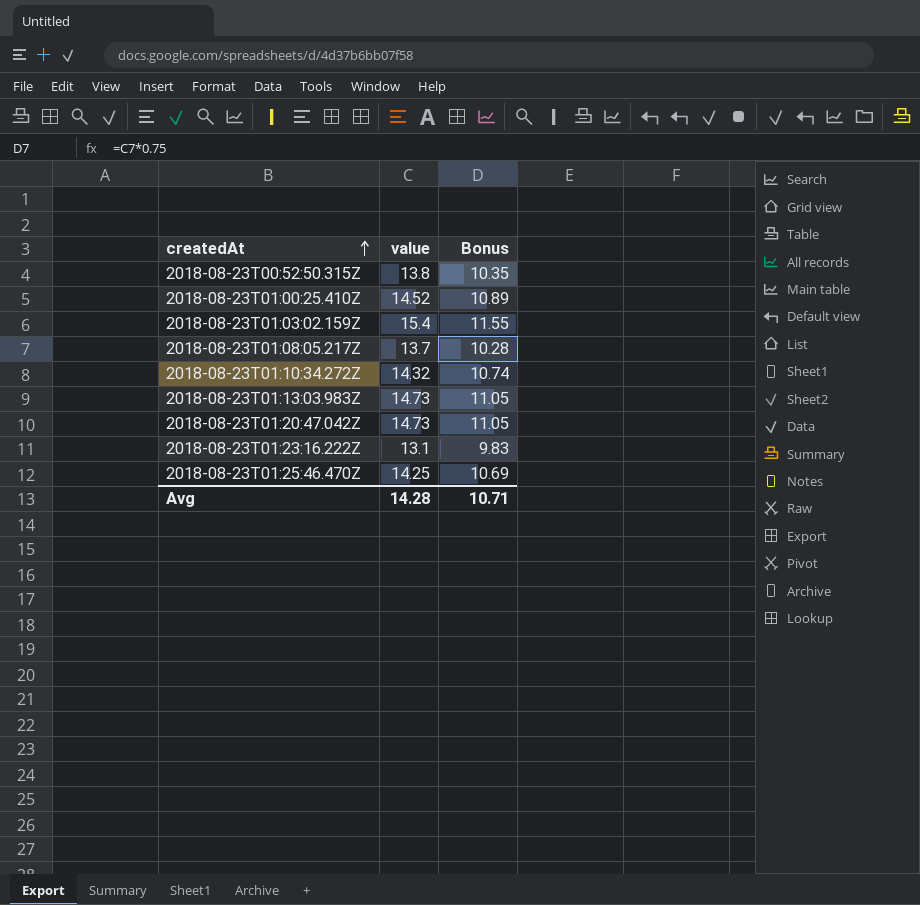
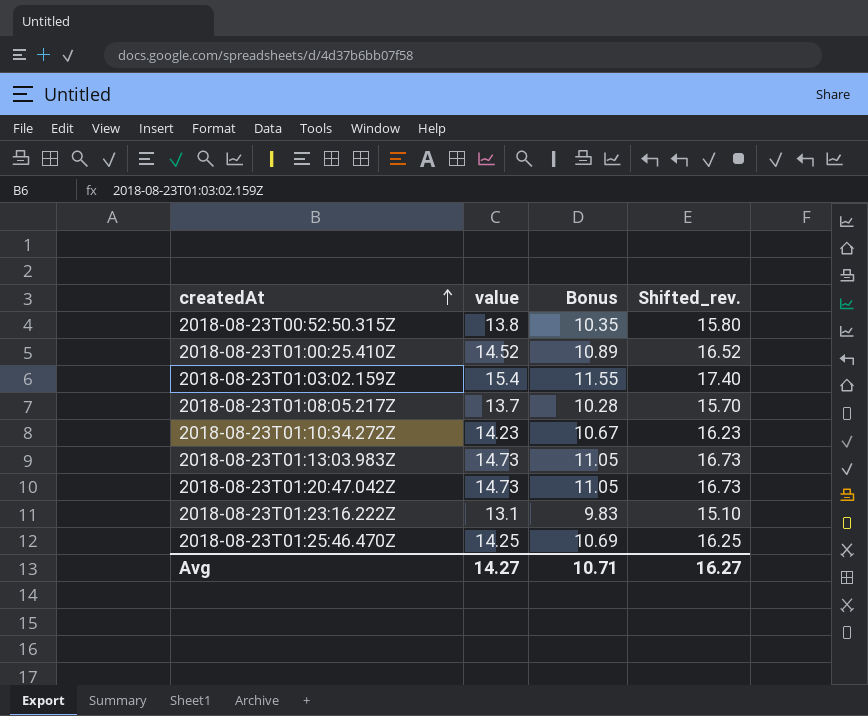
column Shifted_rev. | formula: none -> [value] + 2
2018-08-23T01:10:34.272Z | value: 14.32 -> 14.23
2018-08-23T01:10:34.272Z | Bonus: 10.74 -> 10.67
Avg | value: 14.28 -> 14.27

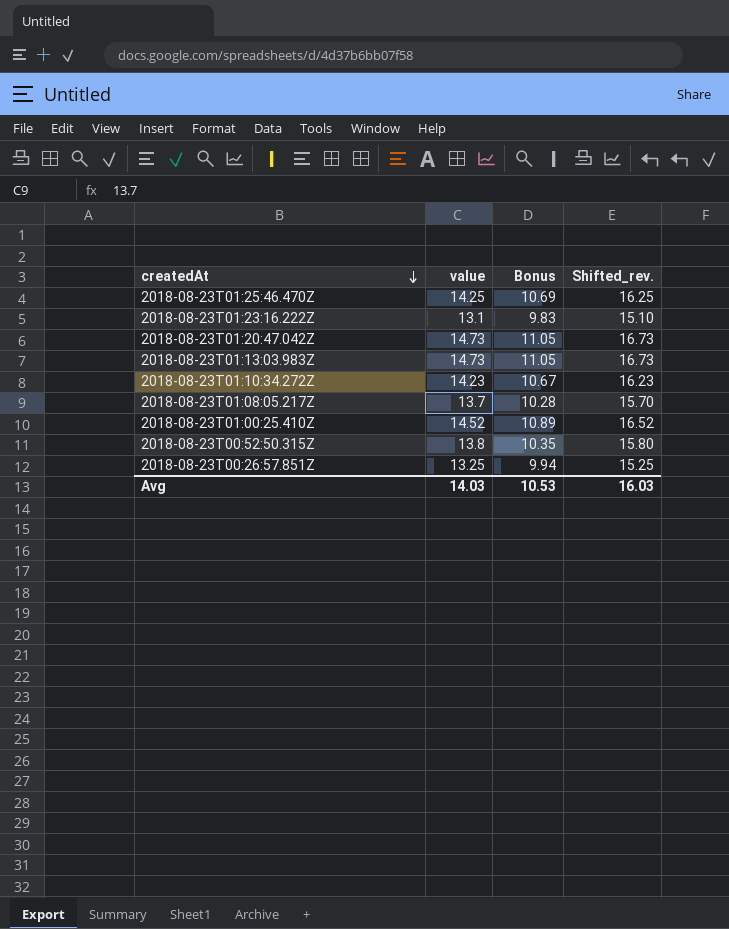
row order: createdAt ascending -> createdAt descending
row 2018-08-23T01:03:02.159Z: 15.4 | 11.55 | 17.40 -> none
row 2018-08-23T00:26:57.851Z: none -> 13.25 | 9.94 | 15.25
Avg | value: 14.27 -> 14.03
Avg | Bonus: 10.71 -> 10.53
Avg | Shifted_rev.: 16.27 -> 16.03

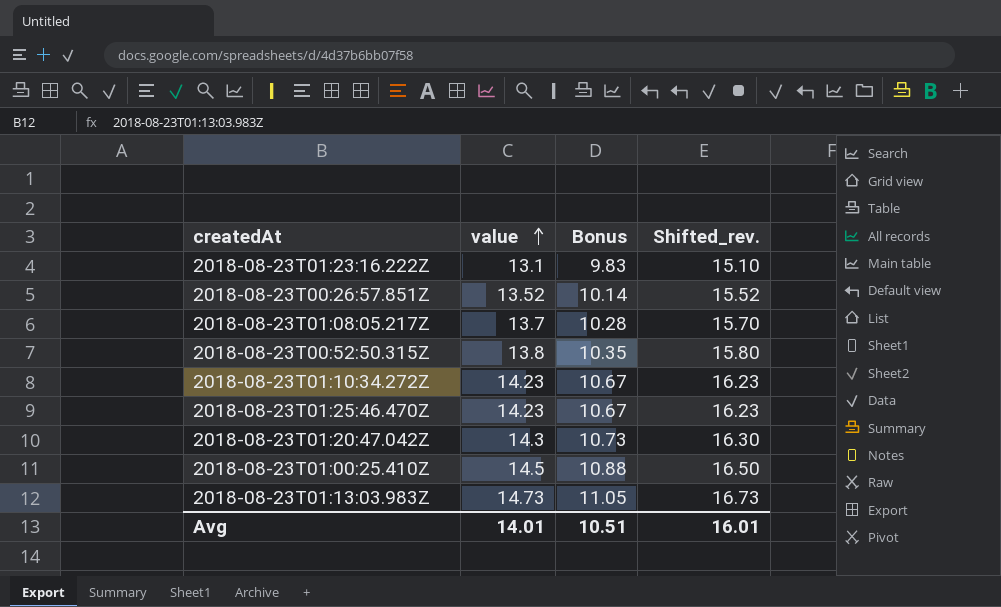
row order: createdAt descending -> value ascending
2018-08-23T00:26:57.851Z | value: 13.25 -> 13.52
2018-08-23T00:26:57.851Z | Bonus: 9.94 -> 10.14
2018-08-23T00:26:57.851Z | Shifted_rev.: 15.25 -> 15.52
2018-08-23T01:25:46.470Z | value: 14.25 -> 14.23
2018-08-23T01:25:46.470Z | Bonus: 10.69 -> 10.67
2018-08-23T01:25:46.470Z | Shifted_rev.: 16.25 -> 16.23
2018-08-23T01:20:47.042Z | value: 14.73 -> 14.3
2018-08-23T01:20:47.042Z | Bonus: 11.05 -> 10.73
2018-08-23T01:20:47.042Z | Shifted_rev.: 16.73 -> 16.30
2018-08-23T01:00:25.410Z | value: 14.52 -> 14.5
2018-08-23T01:00:25.410Z | Bonus: 10.89 -> 10.88
2018-08-23T01:00:25.410Z | Shifted_rev.: 16.52 -> 16.50
Avg | value: 14.03 -> 14.01
Avg | Bonus: 10.53 -> 10.51
Avg | Shifted_rev.: 16.03 -> 16.01

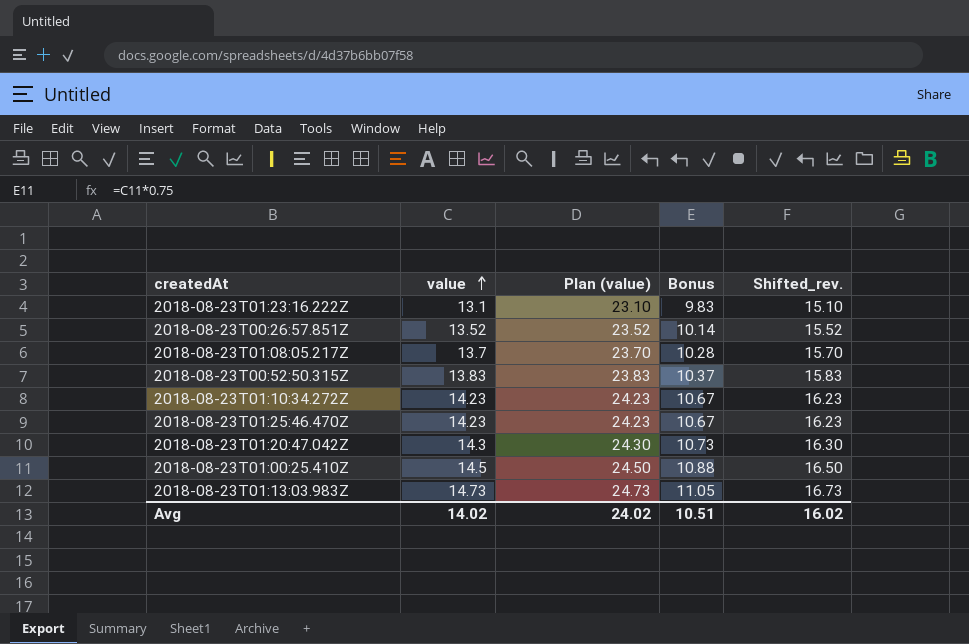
column Plan (value) | formula: none -> [value] + 10
2018-08-23T00:52:50.315Z | value: 13.8 -> 13.83
2018-08-23T00:52:50.315Z | Bonus: 10.35 -> 10.37
2018-08-23T00:52:50.315Z | Shifted_rev.: 15.80 -> 15.83
Avg | value: 14.01 -> 14.02
Avg | Shifted_rev.: 16.01 -> 16.02

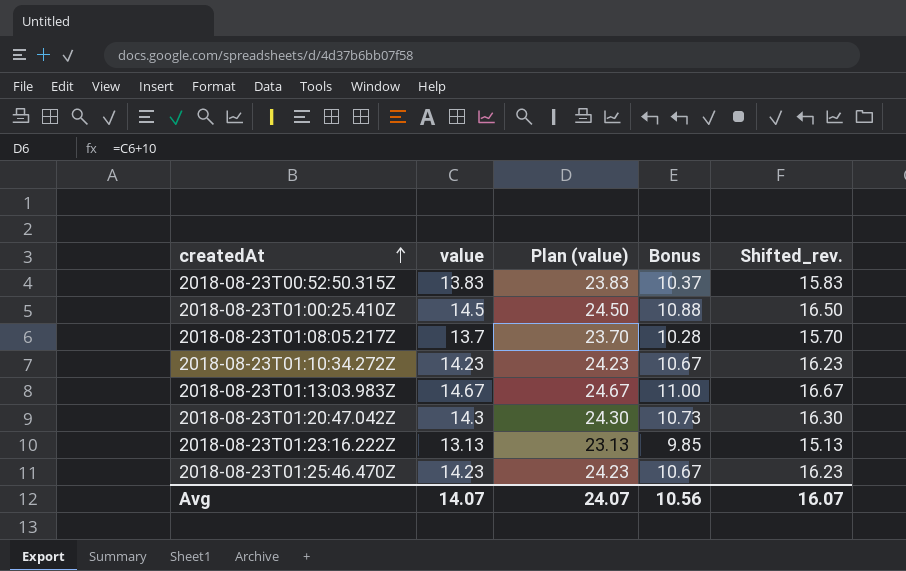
row order: value ascending -> createdAt ascending
row 2018-08-23T00:26:57.851Z: 13.52 | 23.52 | 10.14 | 15.52 -> none
2018-08-23T01:13:03.983Z | value: 14.73 -> 14.67
2018-08-23T01:13:03.983Z | Plan (value): 24.73 -> 24.67
2018-08-23T01:13:03.983Z | Bonus: 11.05 -> 11.00
2018-08-23T01:13:03.983Z | Shifted_rev.: 16.73 -> 16.67
2018-08-23T01:23:16.222Z | value: 13.1 -> 13.13
2018-08-23T01:23:16.222Z | Plan (value): 23.10 -> 23.13
2018-08-23T01:23:16.222Z | Bonus: 9.83 -> 9.85
2018-08-23T01:23:16.222Z | Shifted_rev.: 15.10 -> 15.13
Avg | value: 14.02 -> 14.07
Avg | Plan (value): 24.02 -> 24.07
Avg | Bonus: 10.51 -> 10.56
Avg | Shifted_rev.: 16.02 -> 16.07

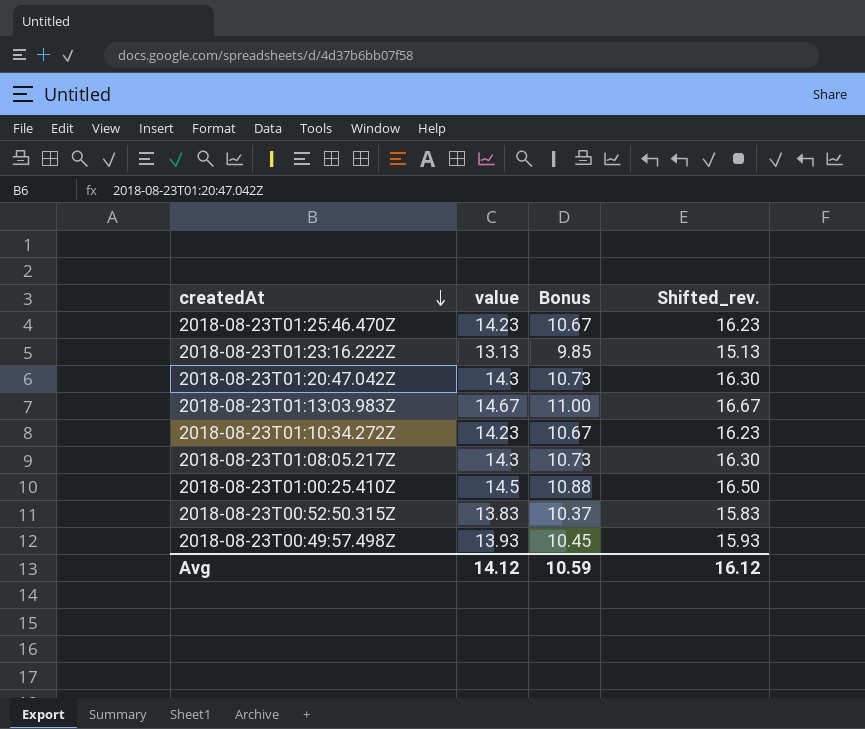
row order: createdAt ascending -> createdAt descending
column Plan (value) | formula: [value] + 10 -> none
2018-08-23T01:08:05.217Z | value: 13.7 -> 14.3
2018-08-23T01:08:05.217Z | Bonus: 10.28 -> 10.73
2018-08-23T01:08:05.217Z | Shifted_rev.: 15.70 -> 16.30
row 2018-08-23T00:49:57.498Z: none -> 13.93 | 10.45 | 15.93
Avg | value: 14.07 -> 14.12
Avg | Bonus: 10.56 -> 10.59
Avg | Shifted_rev.: 16.07 -> 16.12

